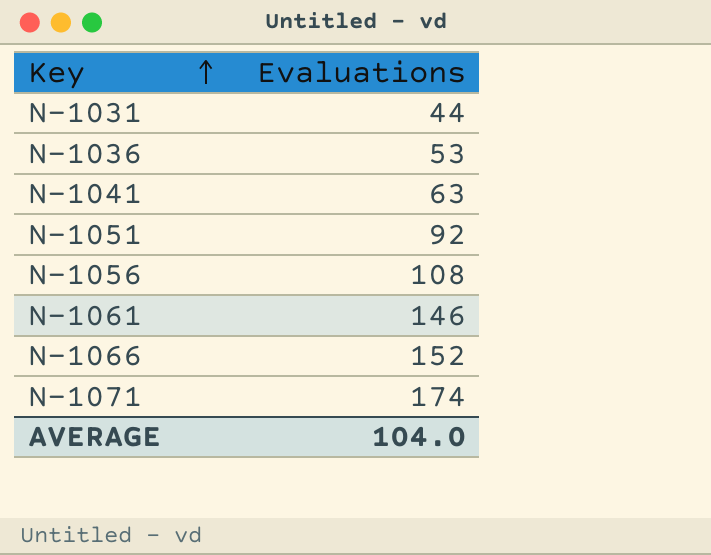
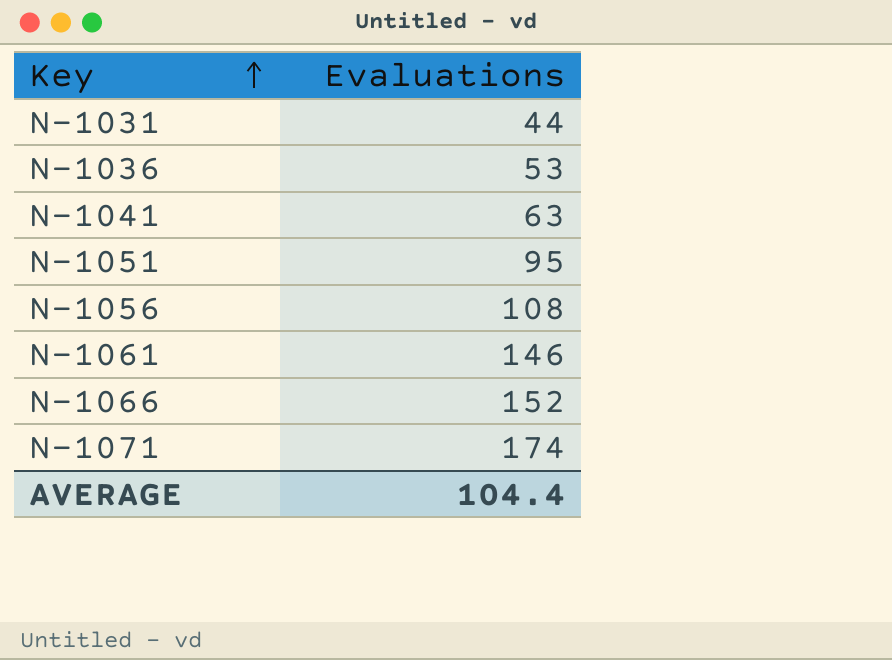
N-1051 | Evaluations: 92 -> 95
AVERAGE | Evaluations: 104.0 -> 104.4

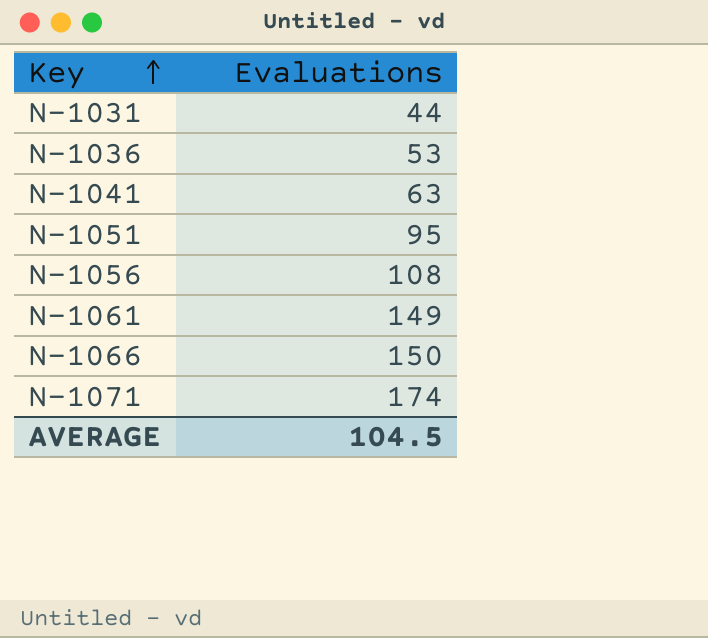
N-1061 | Evaluations: 146 -> 149
N-1066 | Evaluations: 152 -> 150
AVERAGE | Evaluations: 104.4 -> 104.5

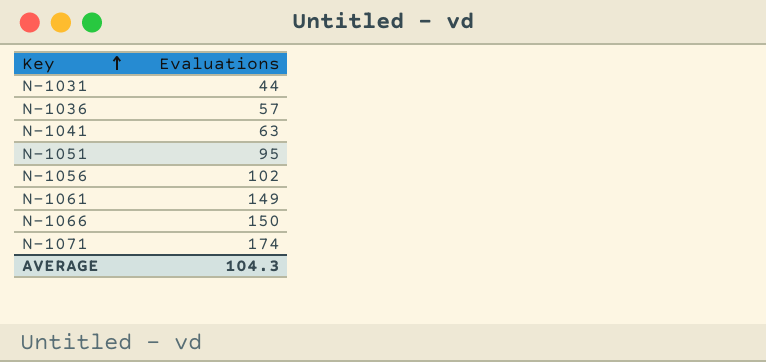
N-1036 | Evaluations: 53 -> 57
N-1056 | Evaluations: 108 -> 102
AVERAGE | Evaluations: 104.5 -> 104.3

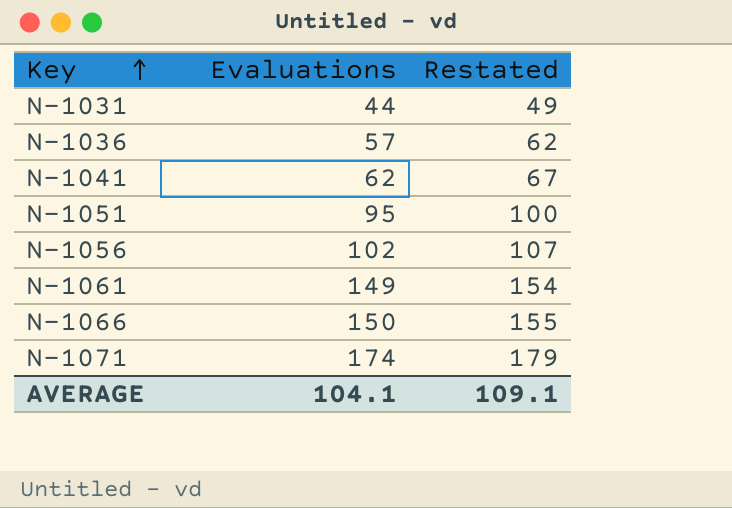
column Restated | formula: none -> [Evaluations] + 5
N-1041 | Evaluations: 63 -> 62
AVERAGE | Evaluations: 104.3 -> 104.1

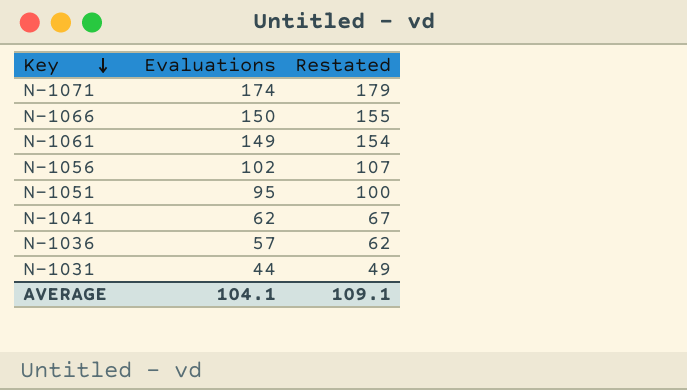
row order: Key ascending -> Key descending

